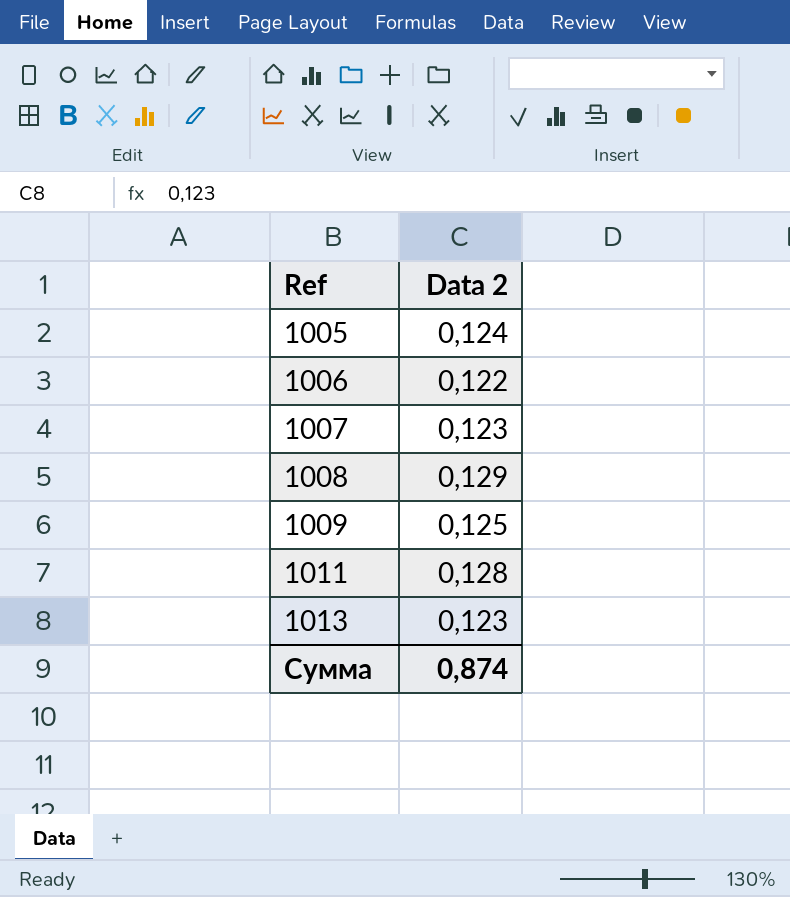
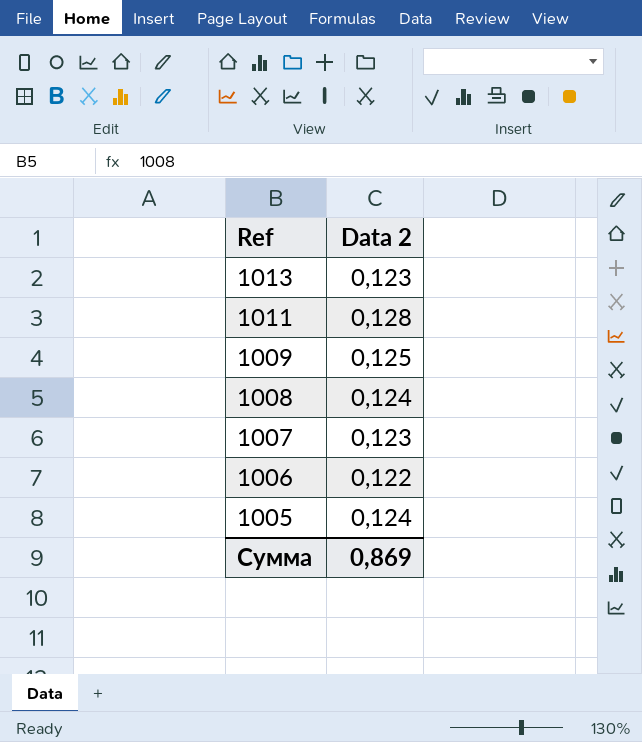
row order: Ref ascending -> Ref descending
1008 | Data 2: 0,129 -> 0,124
Сумма | Data 2: 0,874 -> 0,869

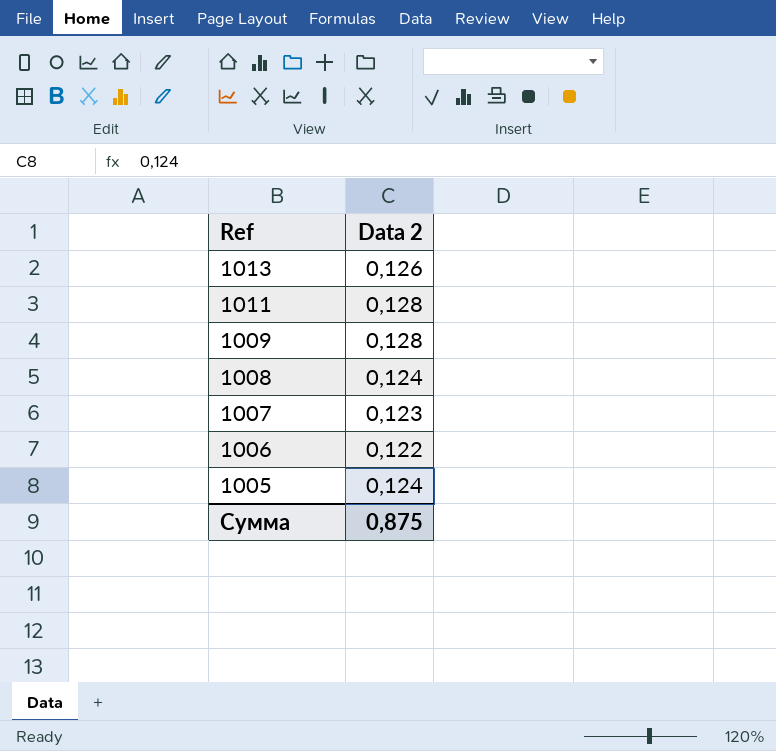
1013 | Data 2: 0,123 -> 0,126
1009 | Data 2: 0,125 -> 0,128
Сумма | Data 2: 0,869 -> 0,875

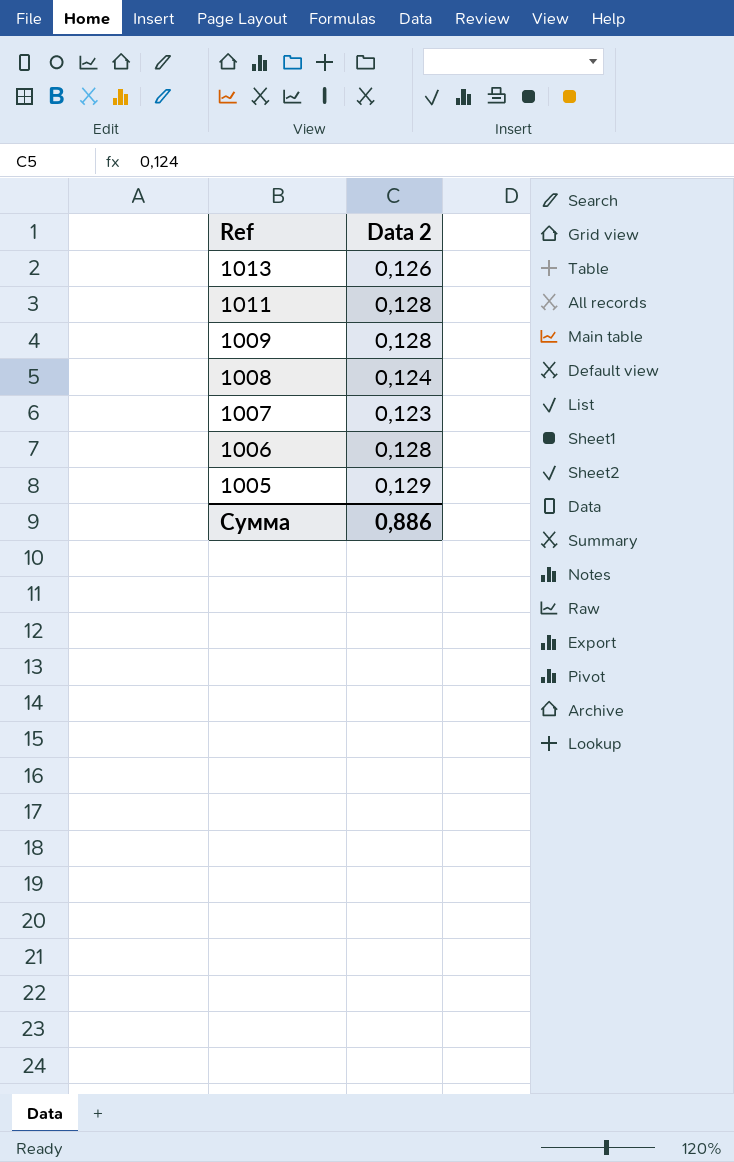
1006 | Data 2: 0,122 -> 0,128
1005 | Data 2: 0,124 -> 0,129
Сумма | Data 2: 0,875 -> 0,886

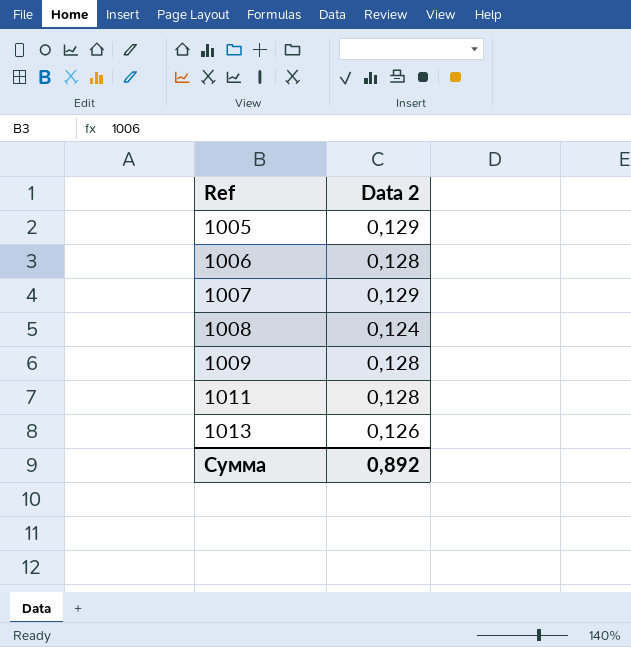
row order: Ref descending -> Ref ascending
1007 | Data 2: 0,123 -> 0,129
Сумма | Data 2: 0,886 -> 0,892

